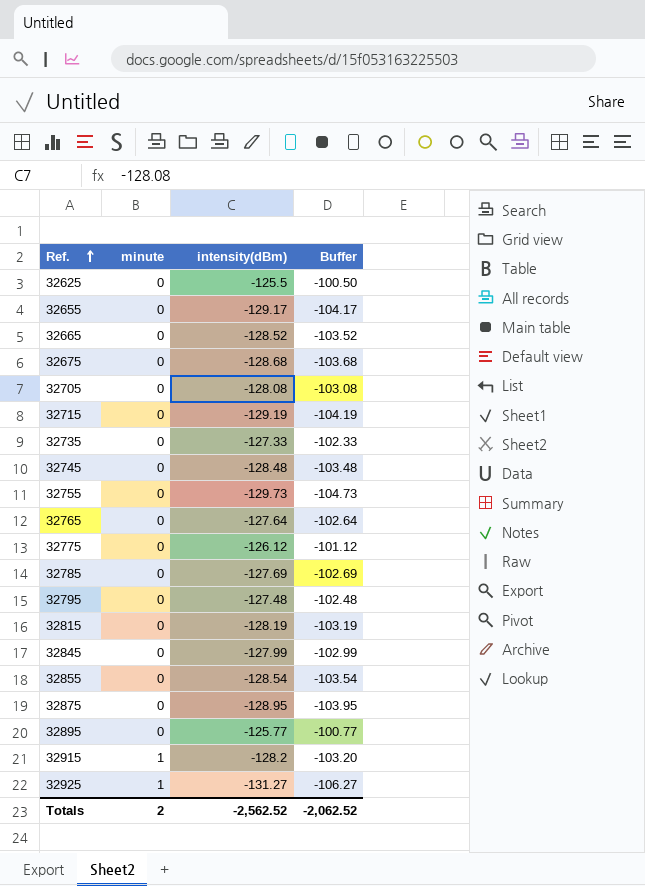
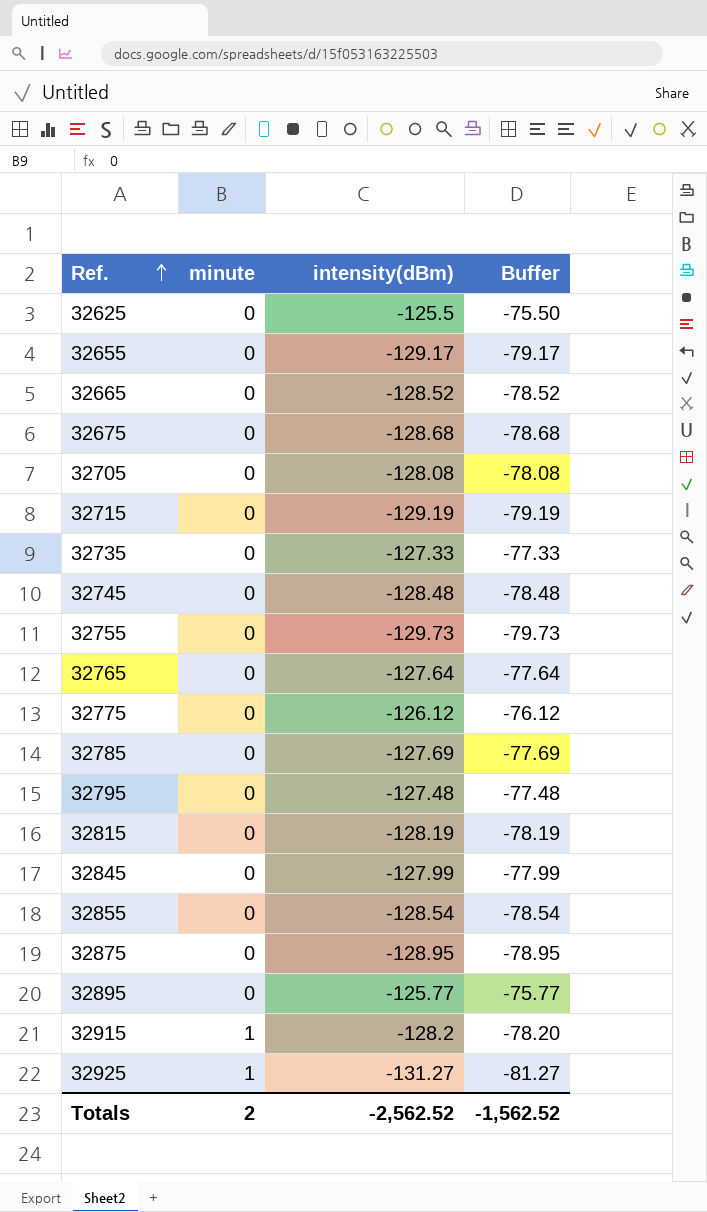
column Buffer | formula: [intensity(dBm)] + 25 -> [intensity(dBm)] + 50
Totals | Buffer: -2,062.52 -> -1,562.52

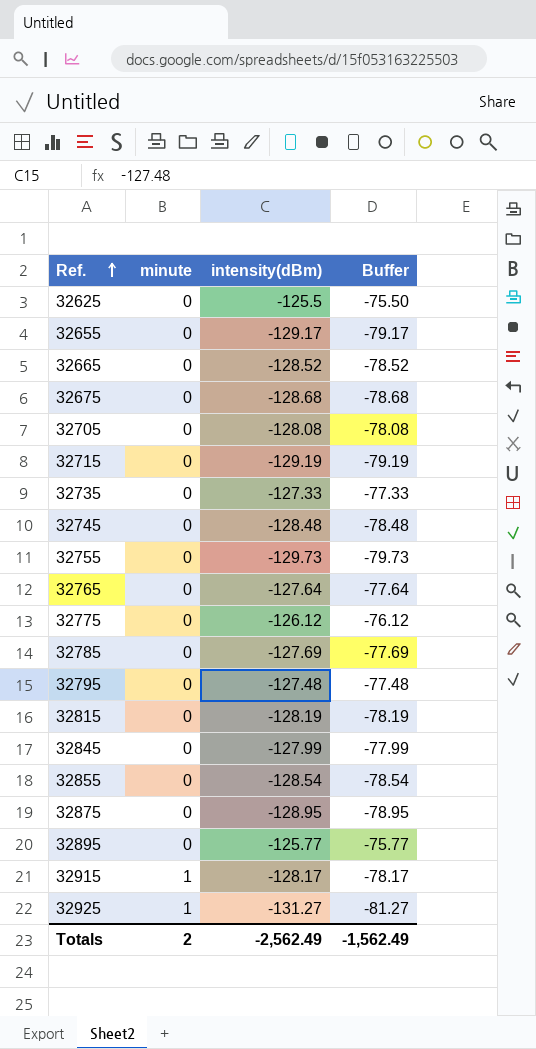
32915 | intensity(dBm): -128.2 -> -128.17
32915 | Buffer: -78.20 -> -78.17
Totals | intensity(dBm): -2,562.52 -> -2,562.49
Totals | Buffer: -1,562.52 -> -1,562.49

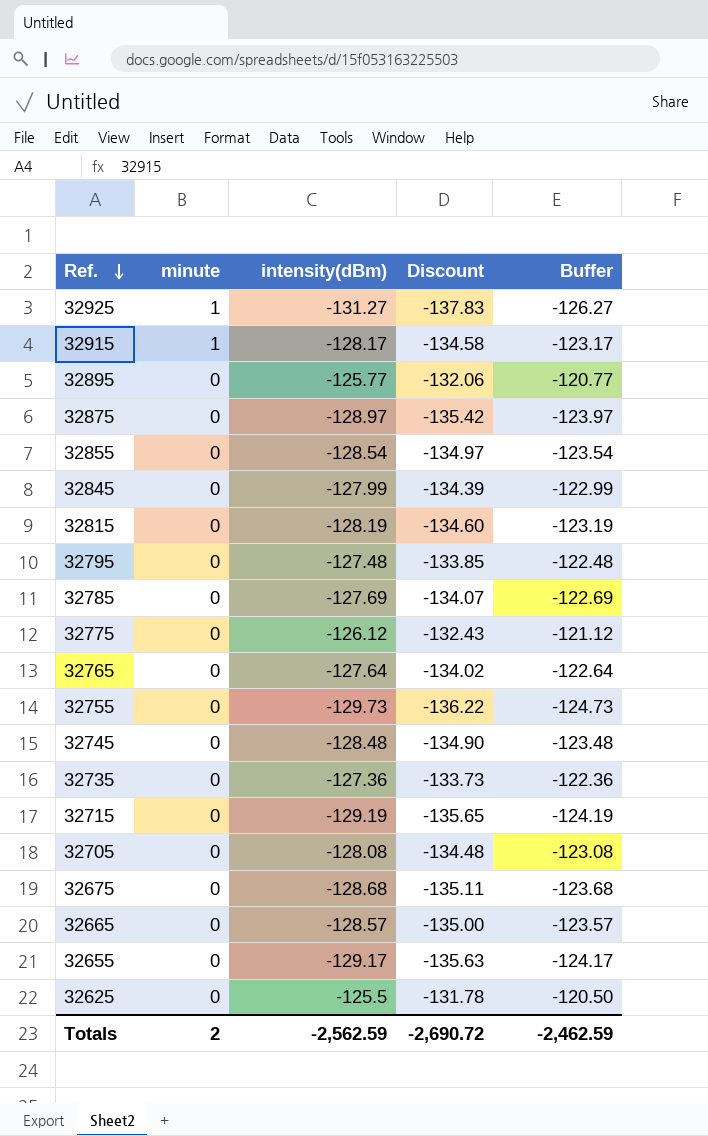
row order: Ref. ascending -> Ref. descending
column Discount | formula: none -> [intensity(dBm)] * 1.05
column Buffer | formula: [intensity(dBm)] + 50 -> [intensity(dBm)] + 5
32875 | intensity(dBm): -128.95 -> -128.97
32735 | intensity(dBm): -127.33 -> -127.36
32665 | intensity(dBm): -128.52 -> -128.57
Totals | intensity(dBm): -2,562.49 -> -2,562.59
Totals | Buffer: -1,562.49 -> -2,462.59

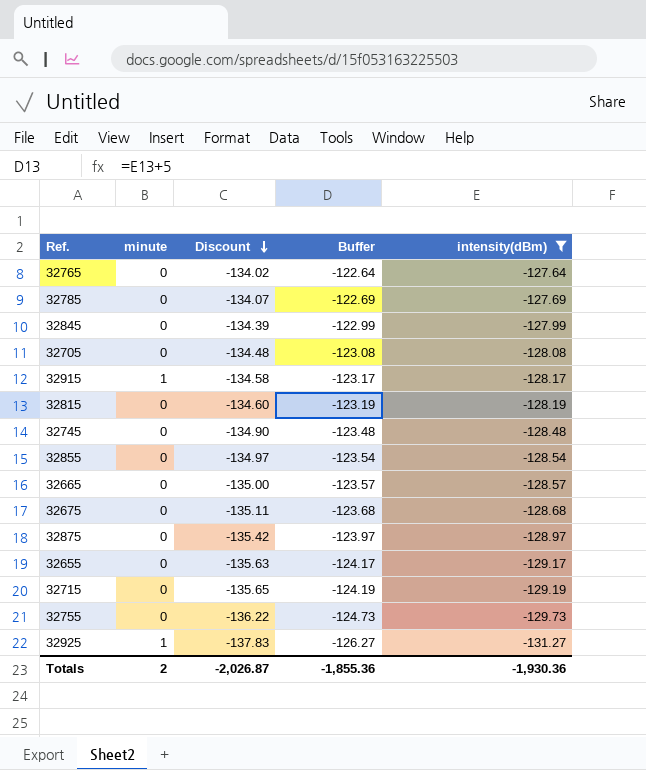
filter: none -> intensity(dBm) <= -127.64
row order: Ref. descending -> Discount descending
column intensity(dBm) | position: 3 -> 5
Totals | Discount: -2,690.72 -> -2,026.87
Totals | Buffer: -2,462.59 -> -1,855.36
Totals | intensity(dBm): -2,562.59 -> -1,930.36

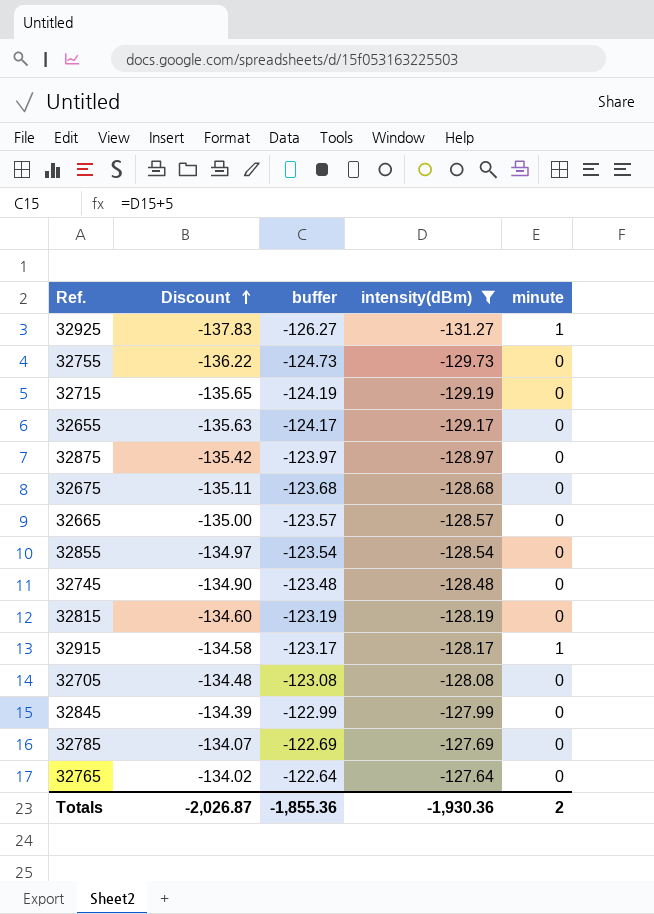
row order: Discount descending -> Discount ascending
column name: Buffer -> buffer
column minute | position: 2 -> 5

